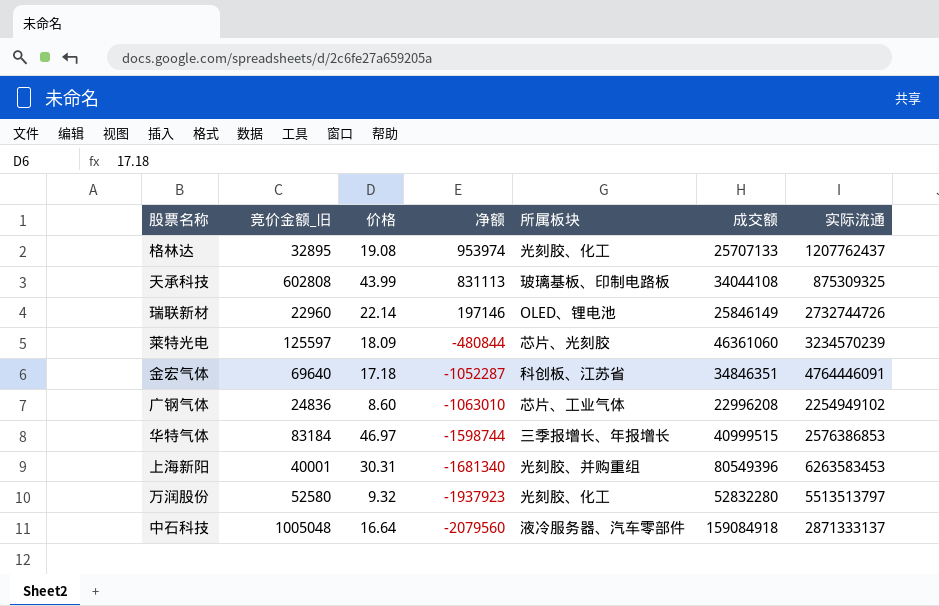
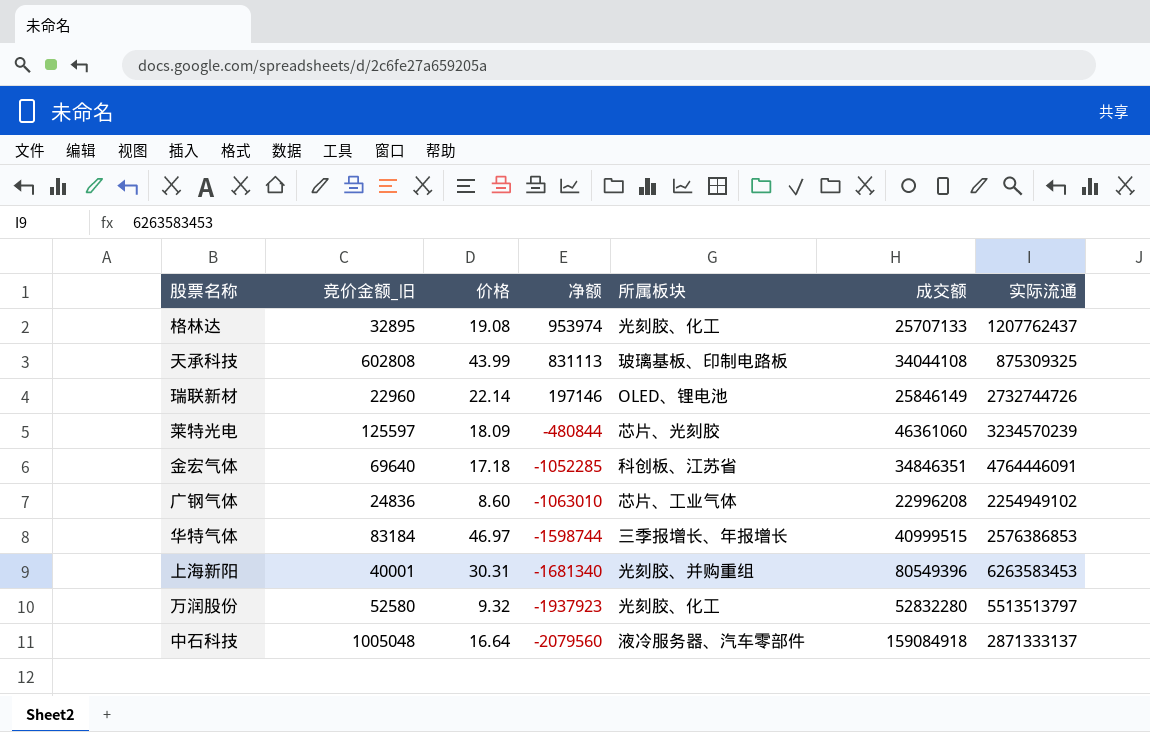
金宏气体 | 净额: -1052287 -> -1052285

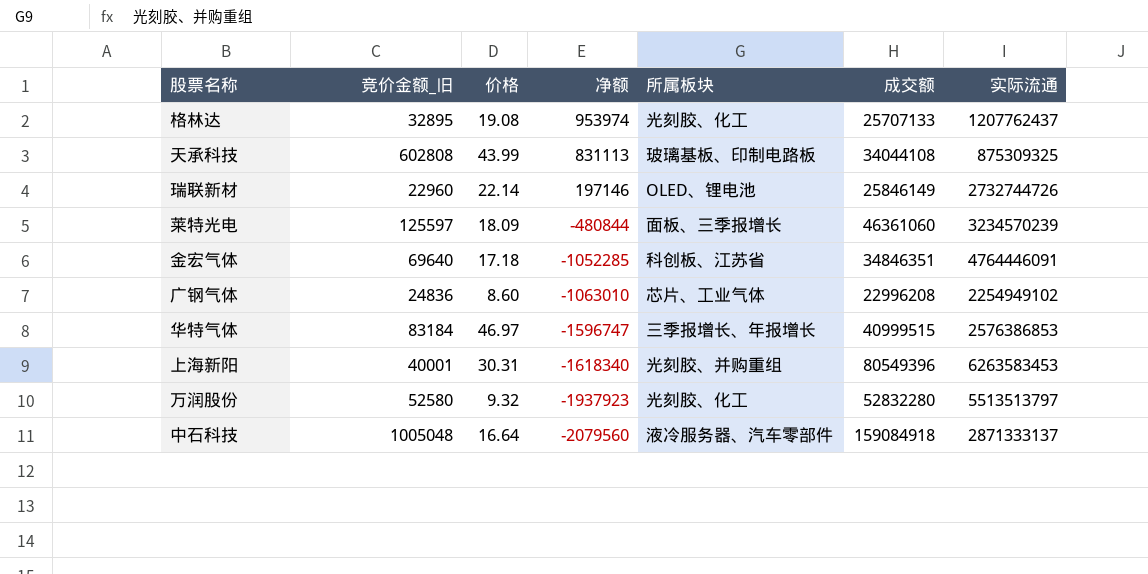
莱特光电 | 所属板块: 芯片、光刻胶 -> 面板、三季报增长
华特气体 | 净额: -1598744 -> -1596747
上海新阳 | 净额: -1681340 -> -1618340

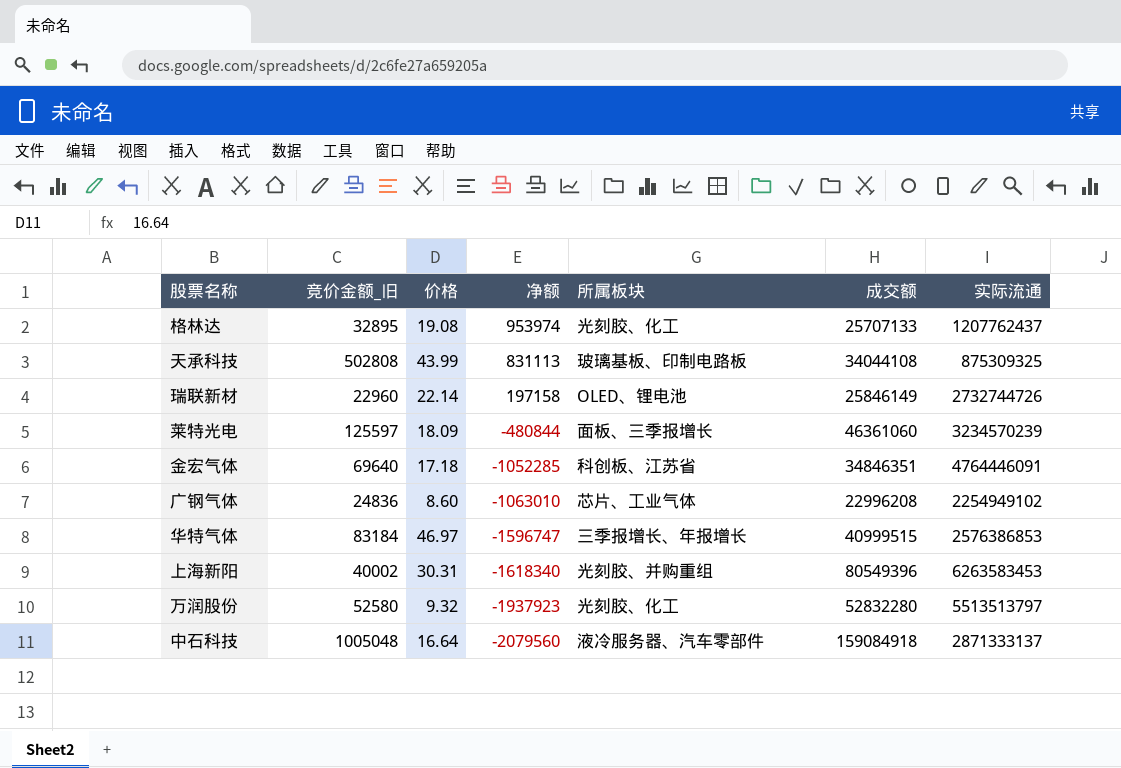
天承科技 | 竞价金额_旧: 602808 -> 502808
瑞联新材 | 净额: 197146 -> 197158
上海新阳 | 竞价金额_旧: 40001 -> 40002

